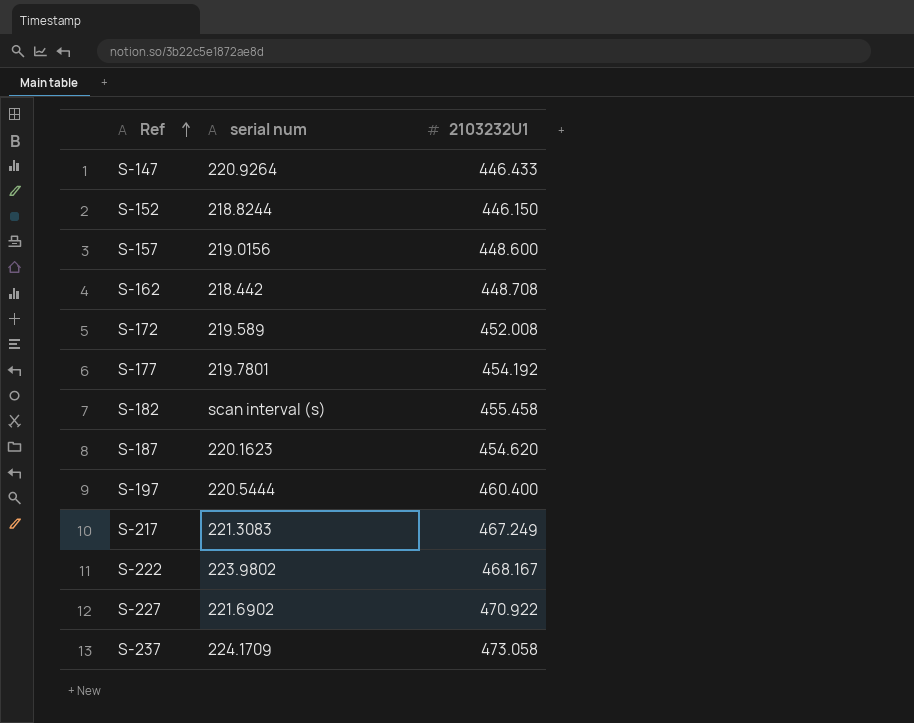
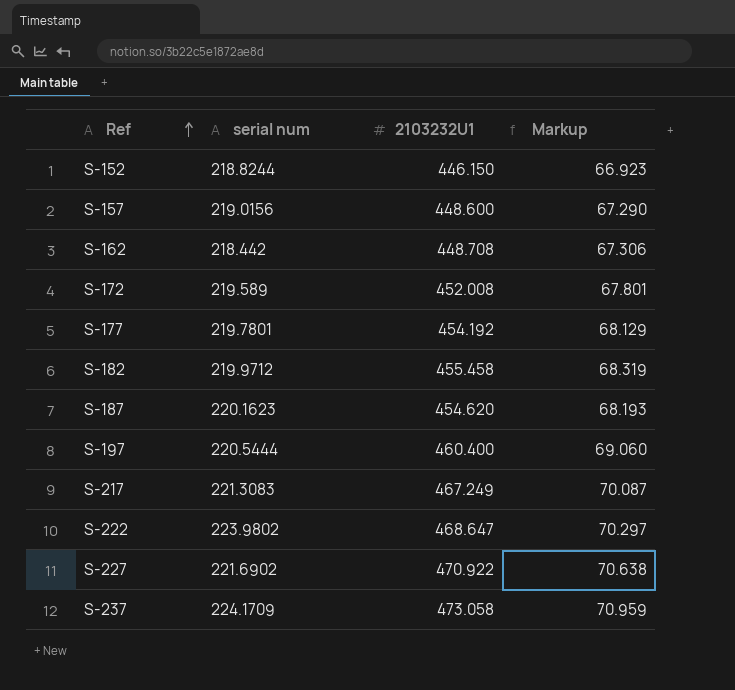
column Markup | formula: none -> [2103232U1] * 0.15
row S-147: 220.9264 | 446.433 -> none
S-182 | serial num: scan interval (s) -> 219.9712
S-222 | 2103232U1: 468.167 -> 468.647

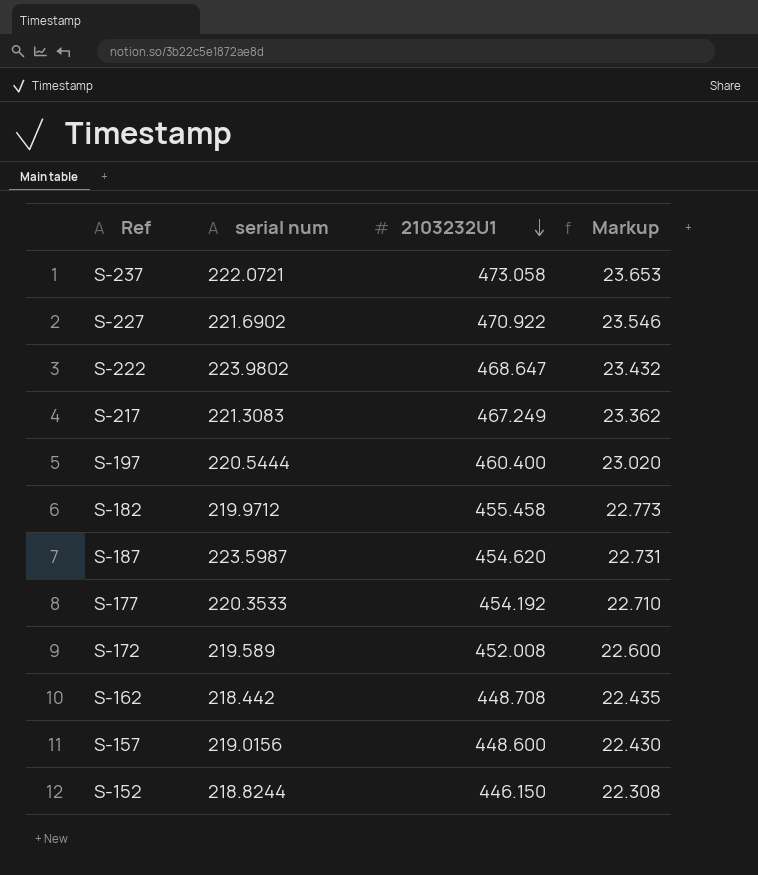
row order: Ref ascending -> 2103232U1 descending
column Markup | formula: [2103232U1] * 0.15 -> [2103232U1] * 0.05
S-237 | serial num: 224.1709 -> 222.0721
S-187 | serial num: 220.1623 -> 223.5987
S-177 | serial num: 219.7801 -> 220.3533

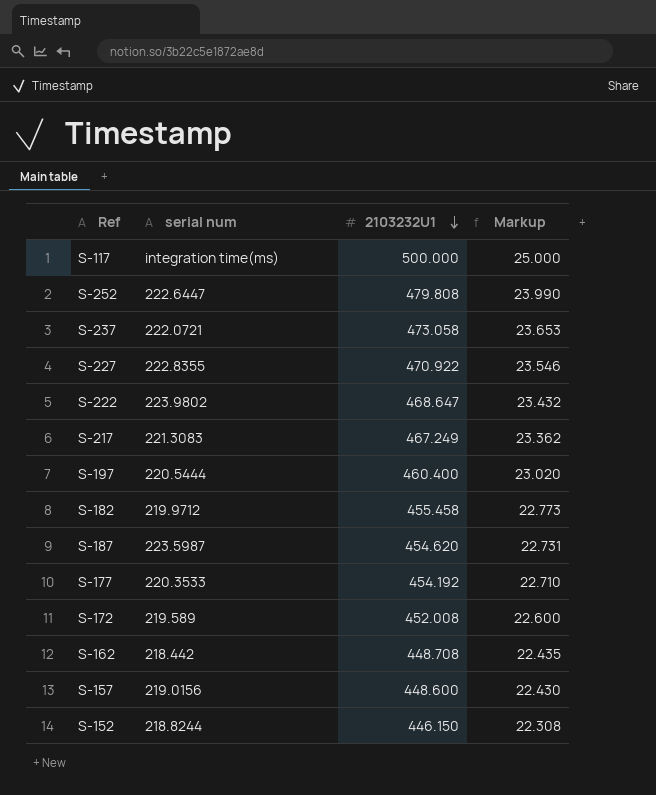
row S-117: none -> integration time(ms) | 500.000 | 25.000
row S-252: none -> 222.6447 | 479.808 | 23.990
S-227 | serial num: 221.6902 -> 222.8355

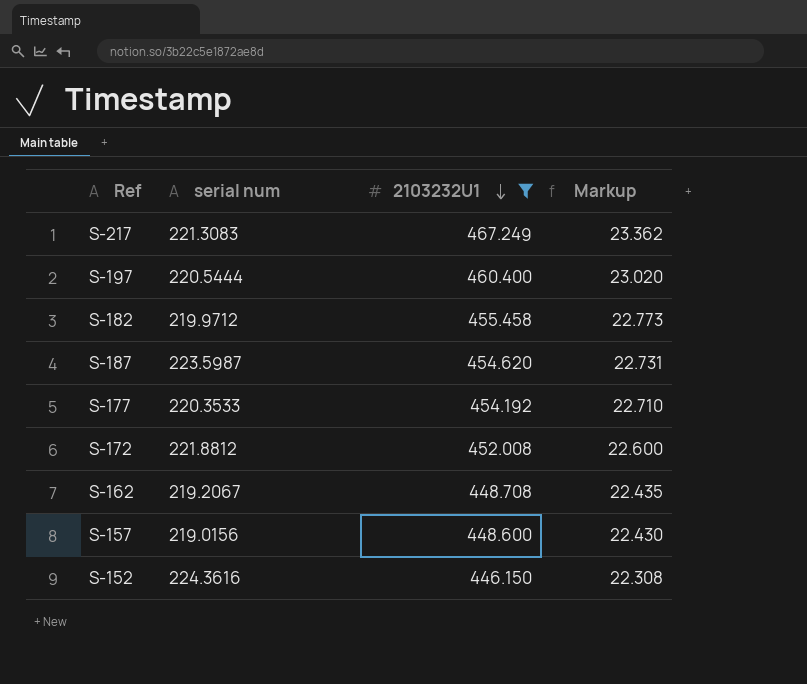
filter: none -> 2103232U1 <= 467.249
S-172 | serial num: 219.589 -> 221.8812
S-162 | serial num: 218.442 -> 219.2067
S-152 | serial num: 218.8244 -> 224.3616

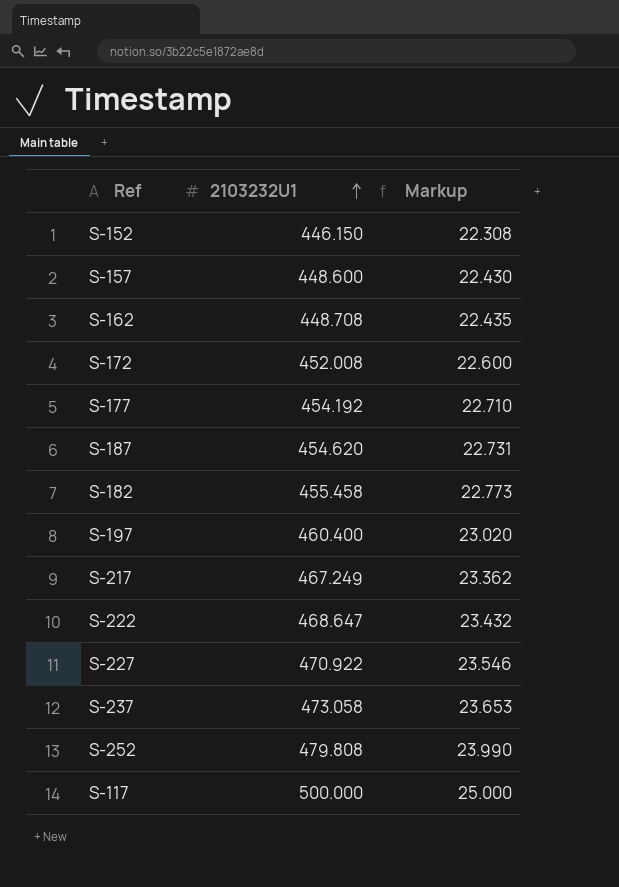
filter: 2103232U1 <= 467.249 -> none
row order: 2103232U1 descending -> 2103232U1 ascending
column serial num | position: 2 -> none

